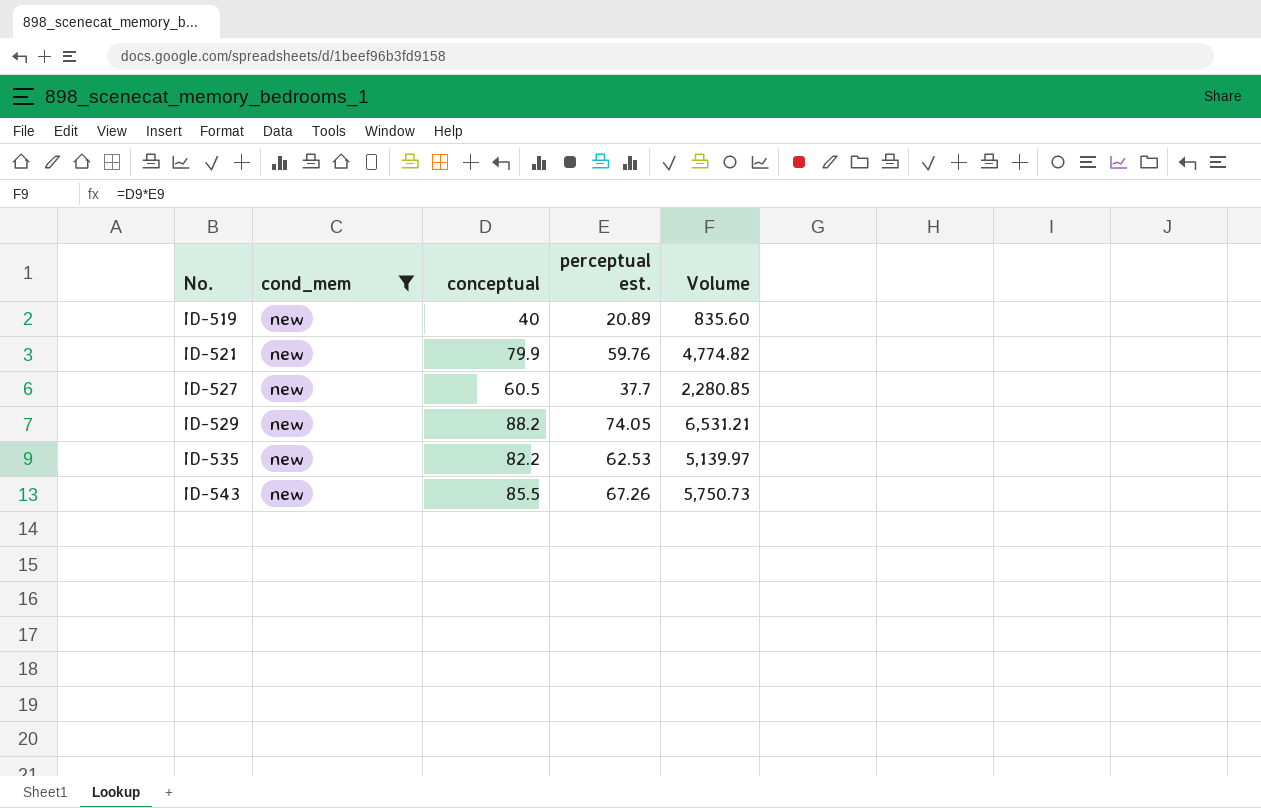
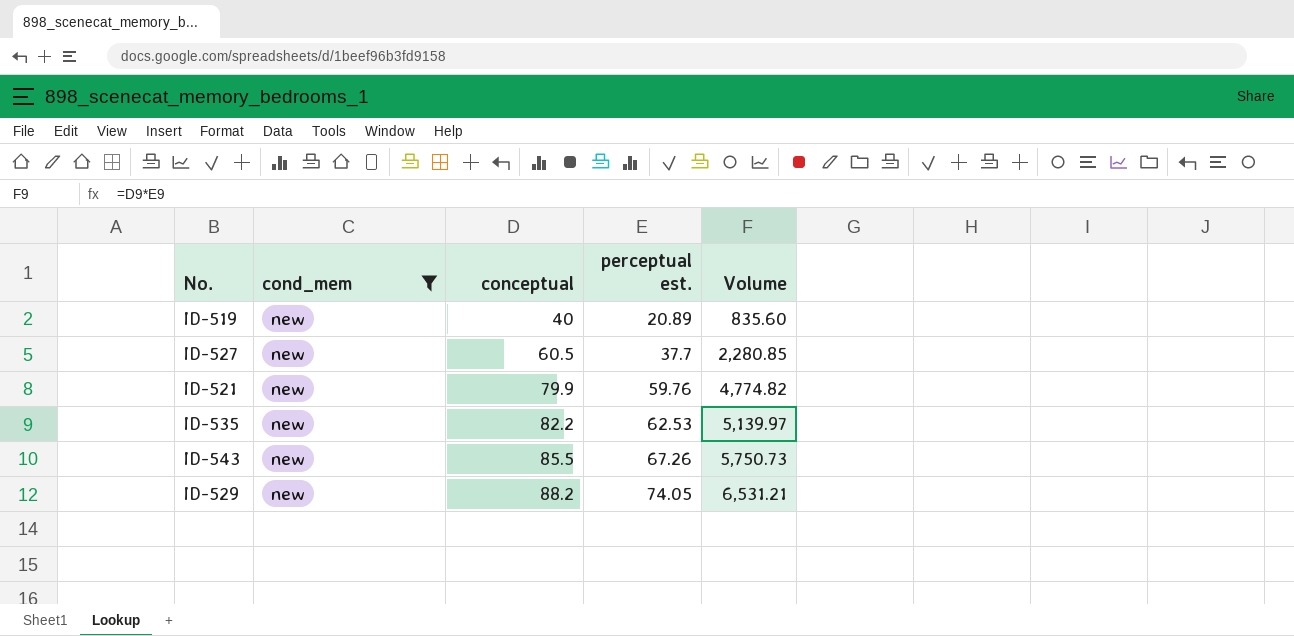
row order: No. ascending -> conceptual ascending

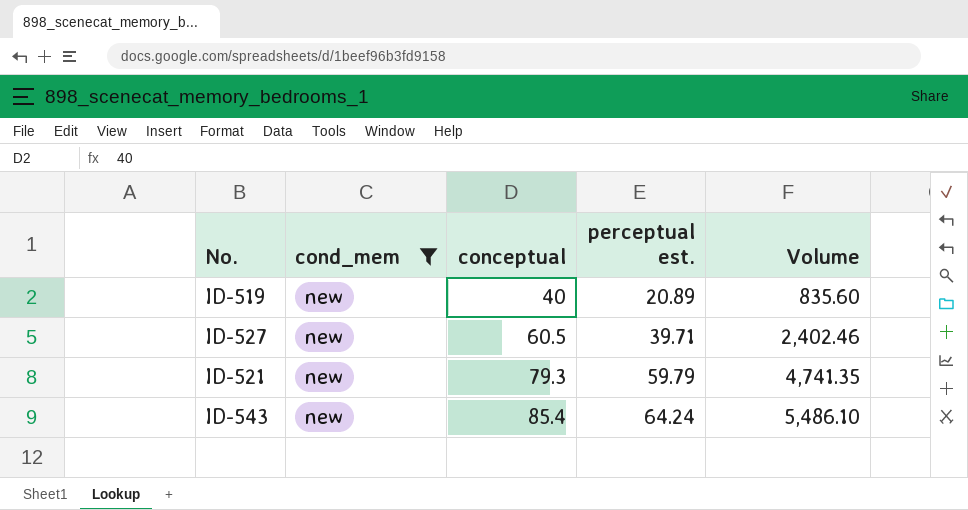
row ID-535: new | 82.2 | 62.53 | 5,139.97 -> none
row ID-529: new | 88.2 | 74.05 | 6,531.21 -> none
ID-527 | perceptual est.: 37.7 -> 39.71
ID-527 | Volume: 2,280.85 -> 2,402.46
ID-521 | conceptual: 79.9 -> 79.3
ID-521 | perceptual est.: 59.76 -> 59.79
ID-521 | Volume: 4,774.82 -> 4,741.35
ID-543 | conceptual: 85.5 -> 85.4
ID-543 | perceptual est.: 67.26 -> 64.24
ID-543 | Volume: 5,750.73 -> 5,486.10

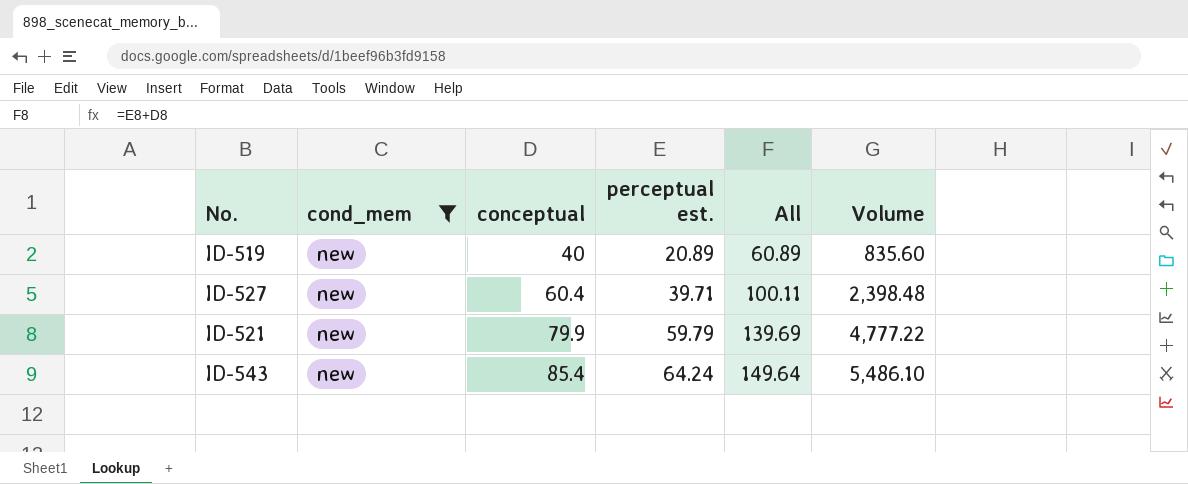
column All | formula: none -> [conceptual] + [perceptual est.]
ID-527 | conceptual: 60.5 -> 60.4
ID-527 | Volume: 2,402.46 -> 2,398.48
ID-521 | conceptual: 79.3 -> 79.9
ID-521 | Volume: 4,741.35 -> 4,777.22

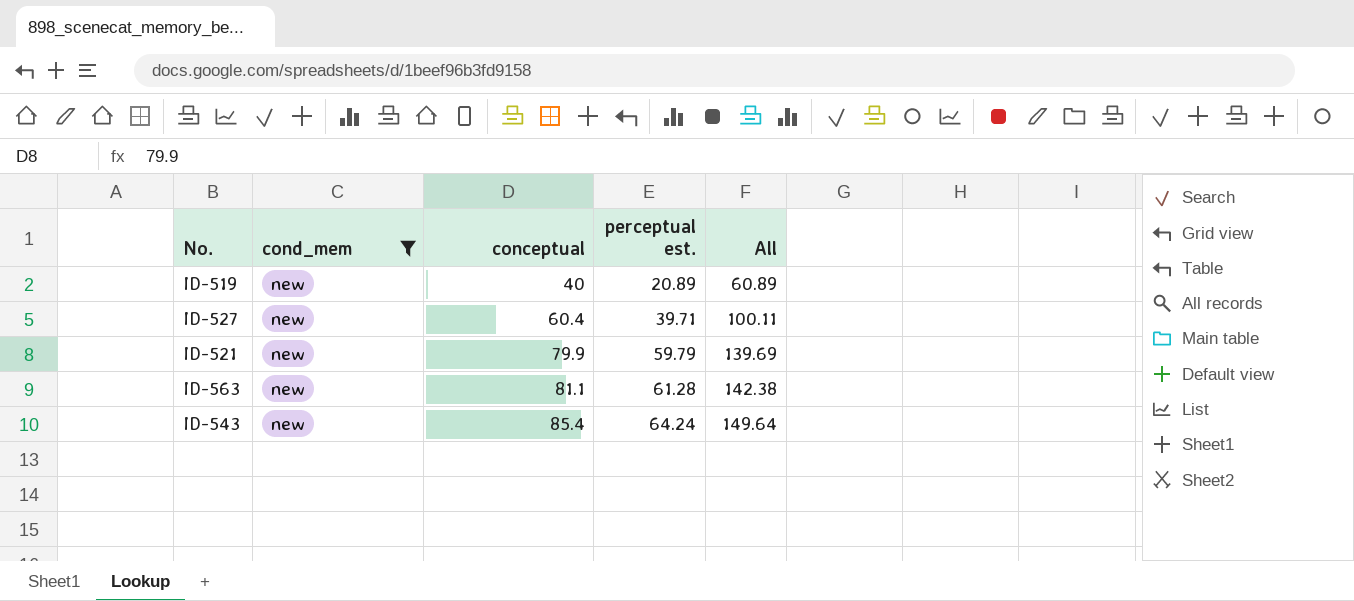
column Volume | formula: [conceptual] * [perceptual est.] -> none
row ID-563: none -> new | 81.1 | 61.28 | 142.38

